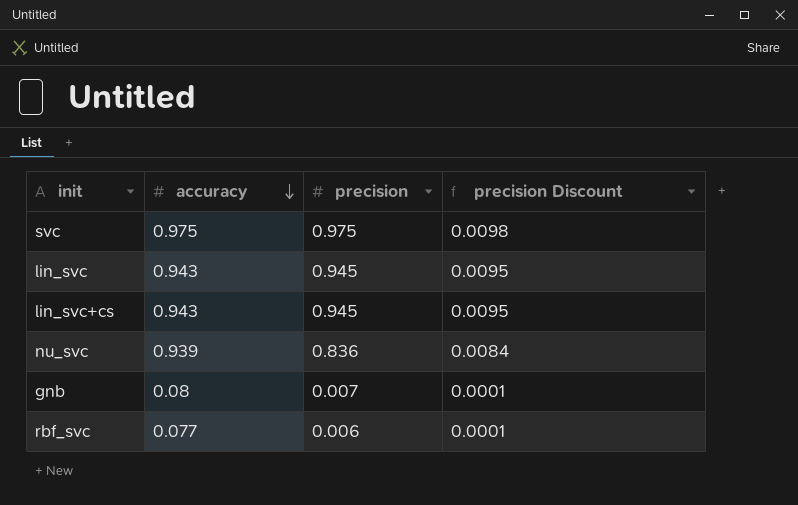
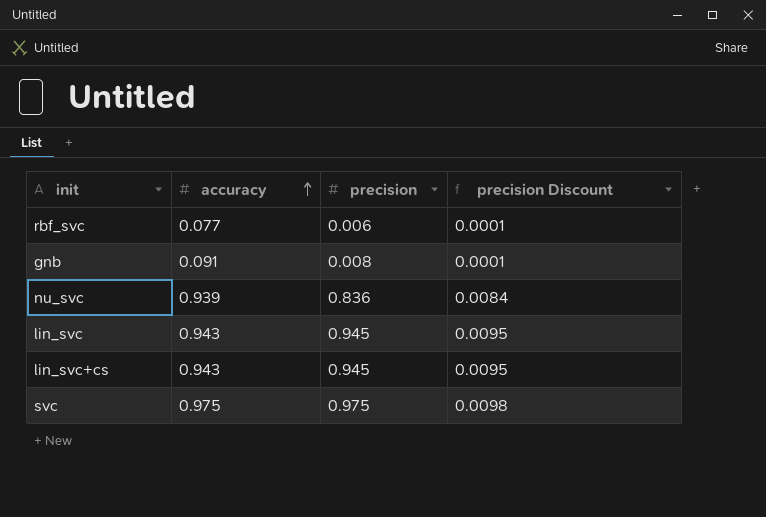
row order: accuracy descending -> accuracy ascending
gnb | accuracy: 0.08 -> 0.091
gnb | precision: 0.007 -> 0.008

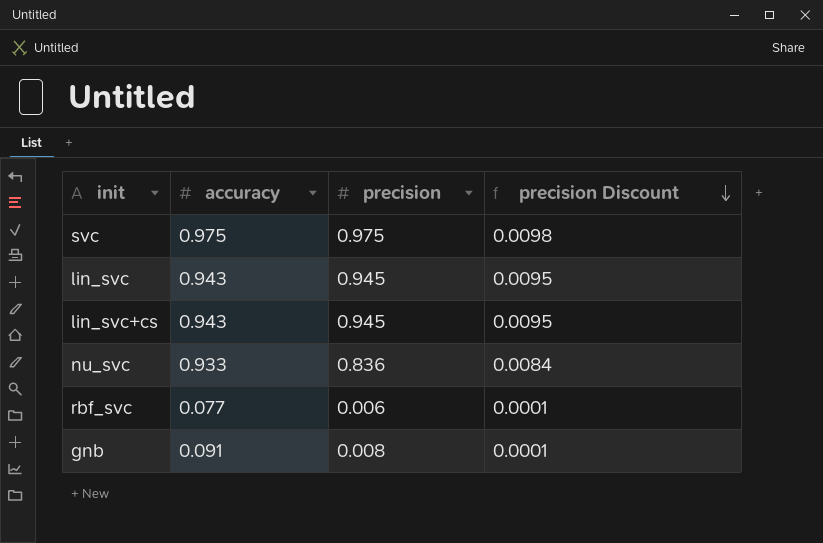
row order: accuracy ascending -> precision Discount descending
nu_svc | accuracy: 0.939 -> 0.933

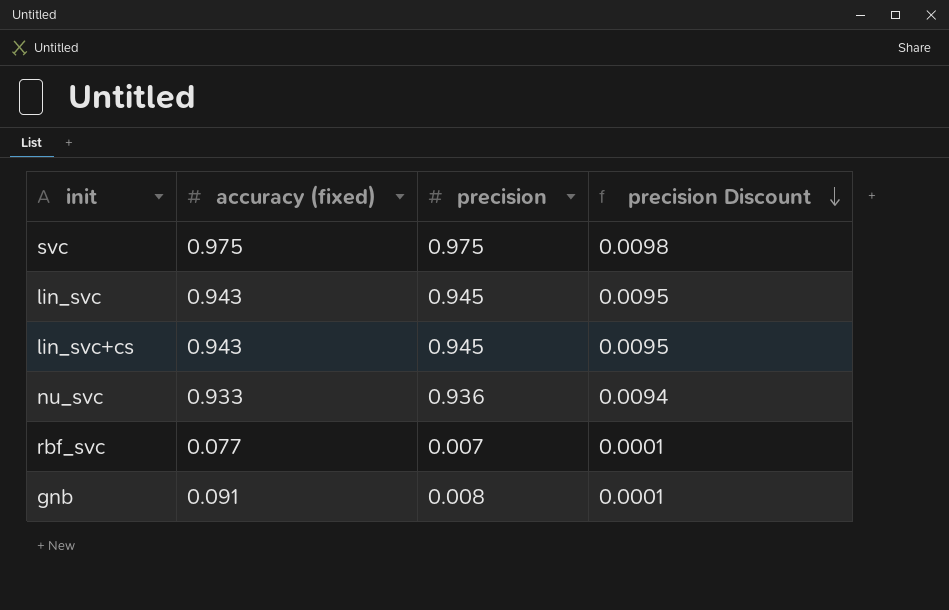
column name: accuracy -> accuracy (fixed)
nu_svc | precision: 0.836 -> 0.936
nu_svc | precision Discount: 0.0084 -> 0.0094
rbf_svc | precision: 0.006 -> 0.007

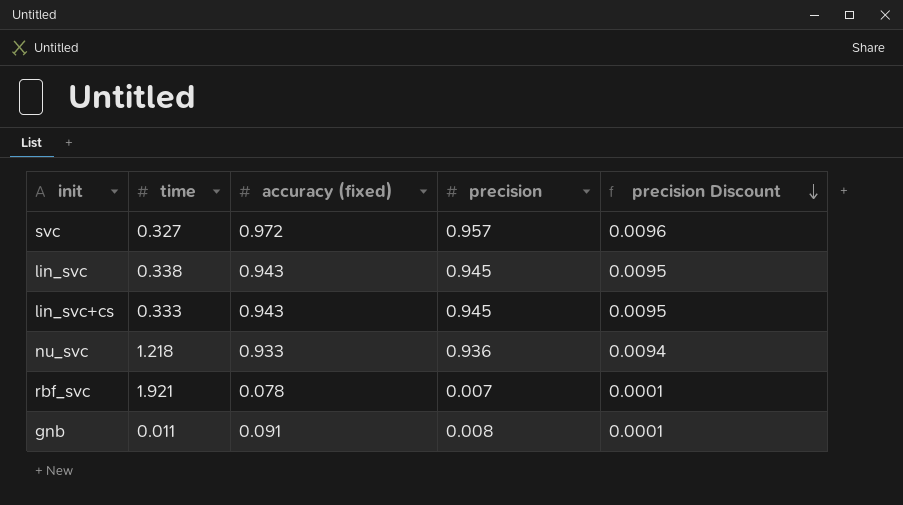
column time | position: none -> 2
svc | accuracy (fixed): 0.975 -> 0.972
svc | precision: 0.975 -> 0.957
svc | precision Discount: 0.0098 -> 0.0096
rbf_svc | accuracy (fixed): 0.077 -> 0.078

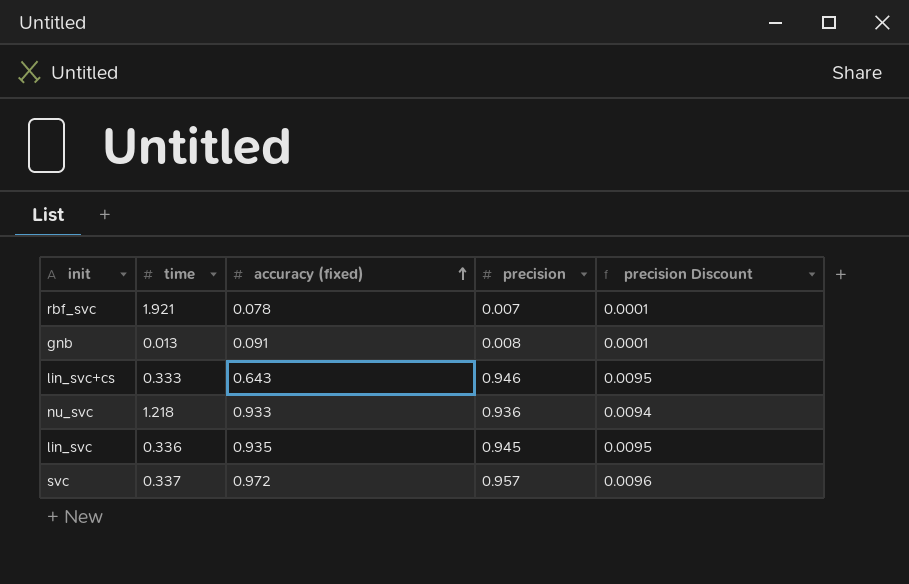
row order: precision Discount descending -> accuracy (fixed) ascending
gnb | time: 0.011 -> 0.013
lin_svc+cs | accuracy (fixed): 0.943 -> 0.643
lin_svc+cs | precision: 0.945 -> 0.946
lin_svc | time: 0.338 -> 0.336
lin_svc | accuracy (fixed): 0.943 -> 0.935
svc | time: 0.327 -> 0.337

